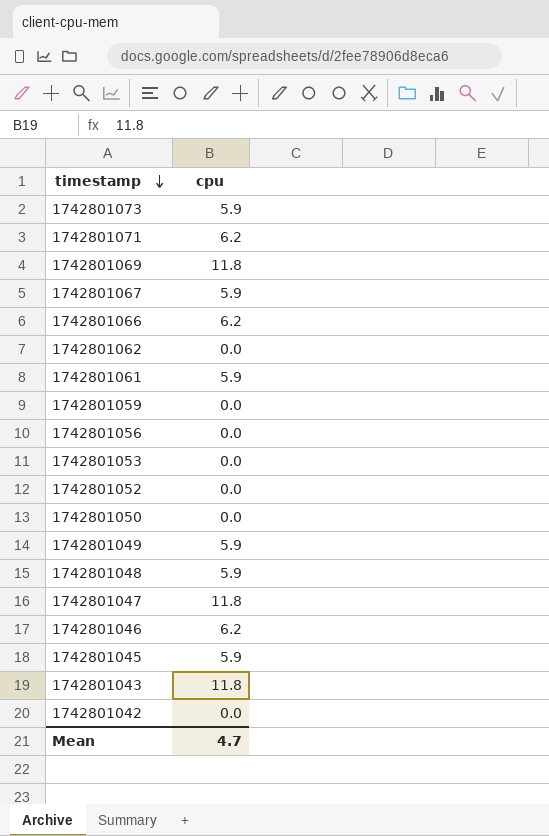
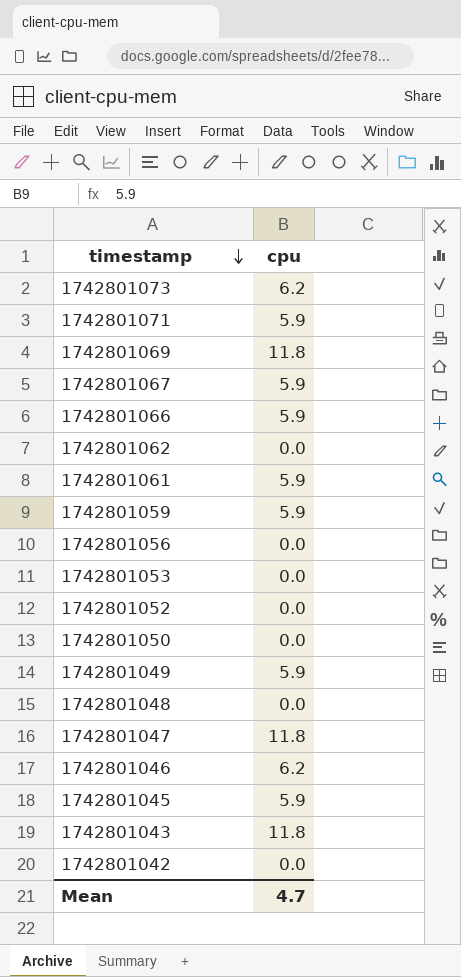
1742801073 | cpu: 5.9 -> 6.2
1742801071 | cpu: 6.2 -> 5.9
1742801066 | cpu: 6.2 -> 5.9
1742801059 | cpu: 0.0 -> 5.9
1742801048 | cpu: 5.9 -> 0.0

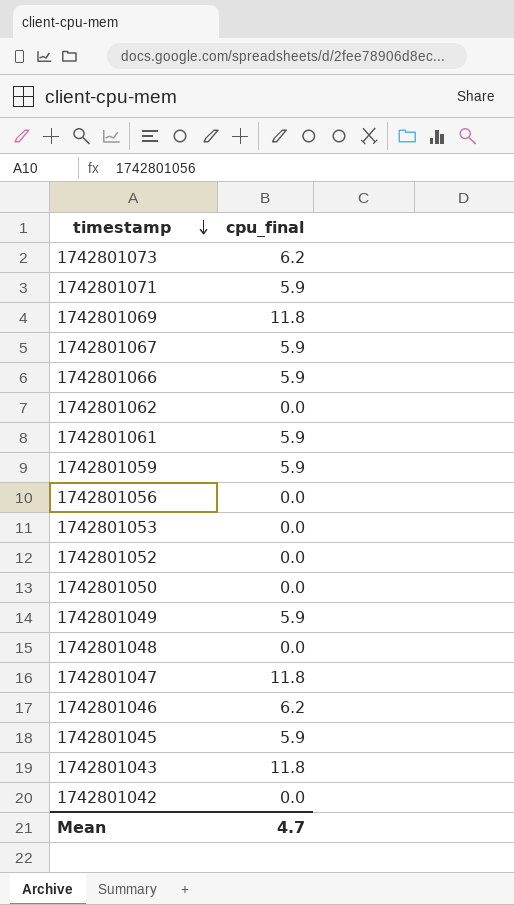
column name: cpu -> cpu_final

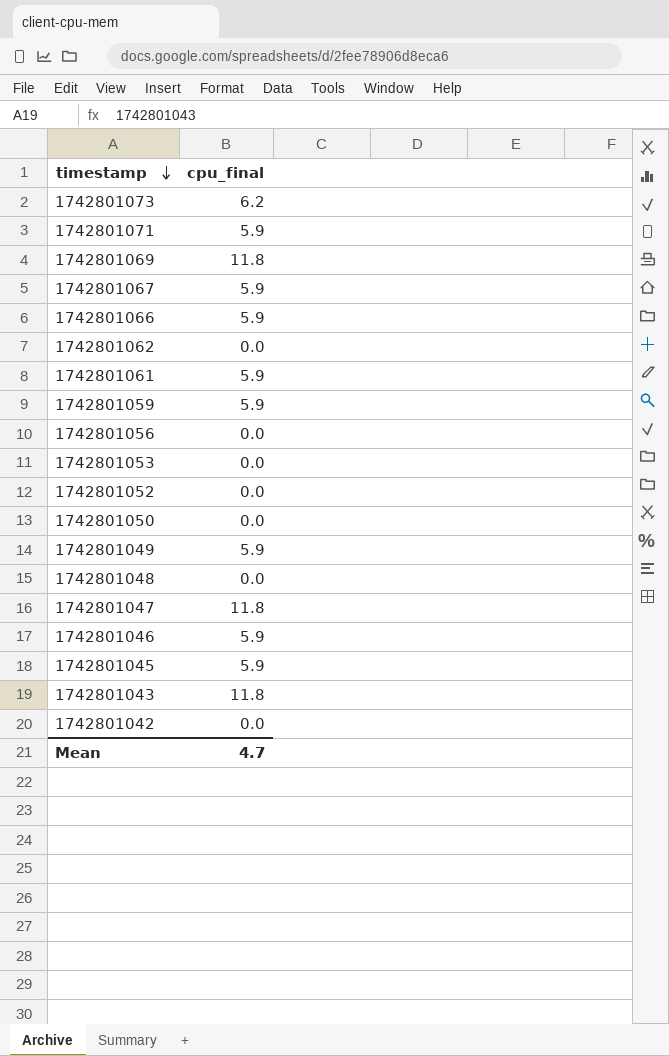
1742801046 | cpu_final: 6.2 -> 5.9

